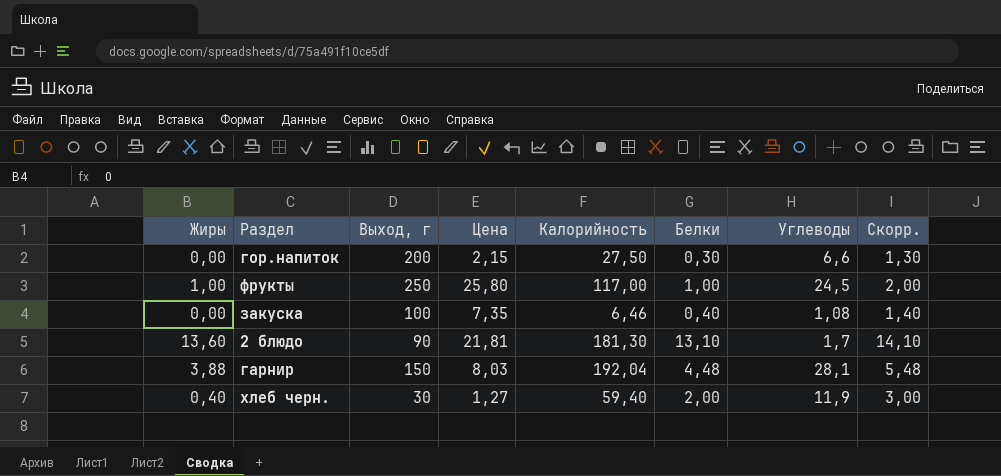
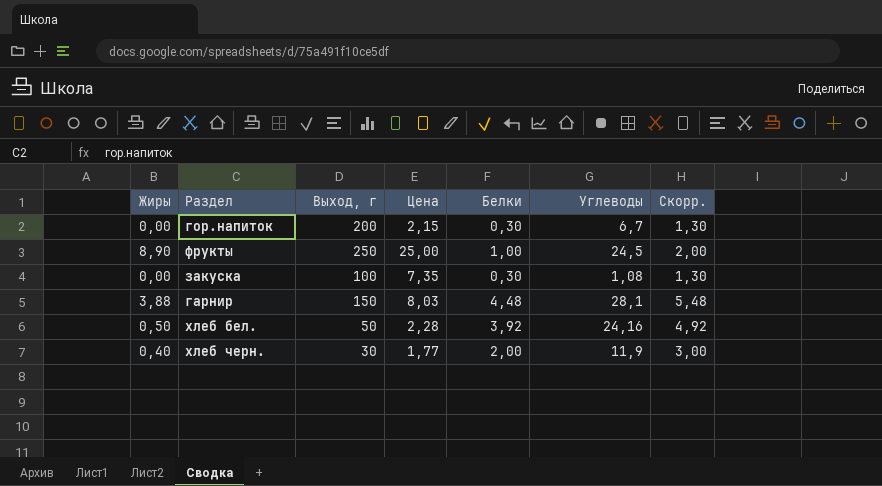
column Калорийность | position: 5 -> none
row 2 блюдо: 13,60 | 90 | 21,81 | 181,30 | 13,10 | 1,7 | 14,10 -> none
гор.напиток | Углеводы: 6,6 -> 6,7
фрукты | Жиры: 1,00 -> 8,90
фрукты | Цена: 25,80 -> 25,00
закуска | Белки: 0,40 -> 0,30
закуска | Скорр.: 1,40 -> 1,30
row хлеб бел.: none -> 0,50 | 50 | 2,28 | 3,92 | 24,16 | 4,92
хлеб черн. | Цена: 1,27 -> 1,77

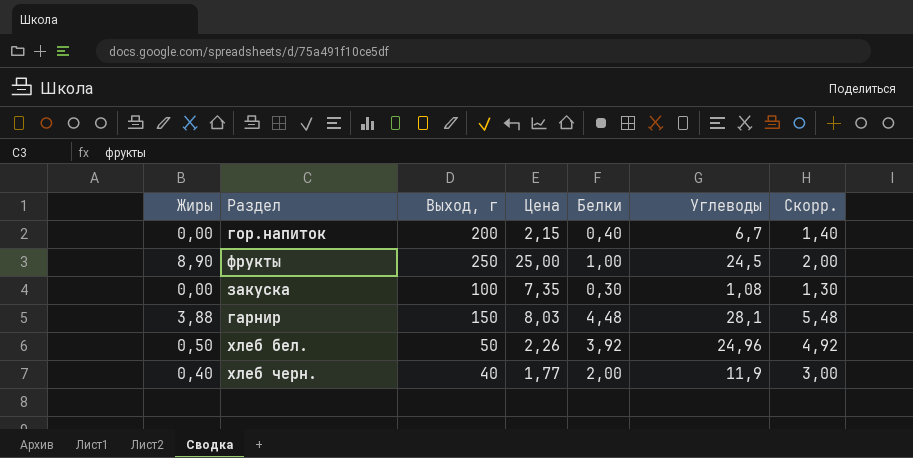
гор.напиток | Белки: 0,30 -> 0,40
гор.напиток | Скорр.: 1,30 -> 1,40
хлеб бел. | Цена: 2,28 -> 2,26
хлеб бел. | Углеводы: 24,16 -> 24,96
хлеб черн. | Выход, г: 30 -> 40

